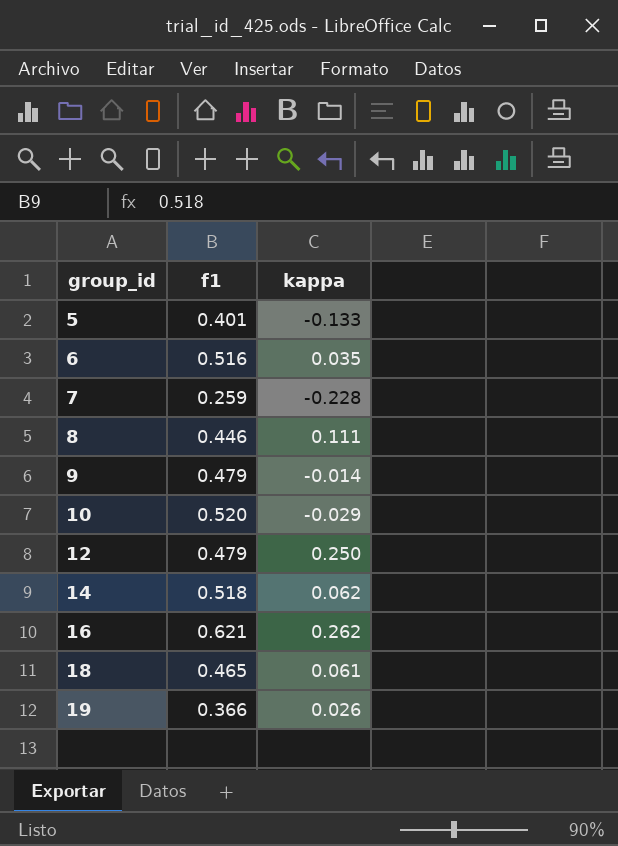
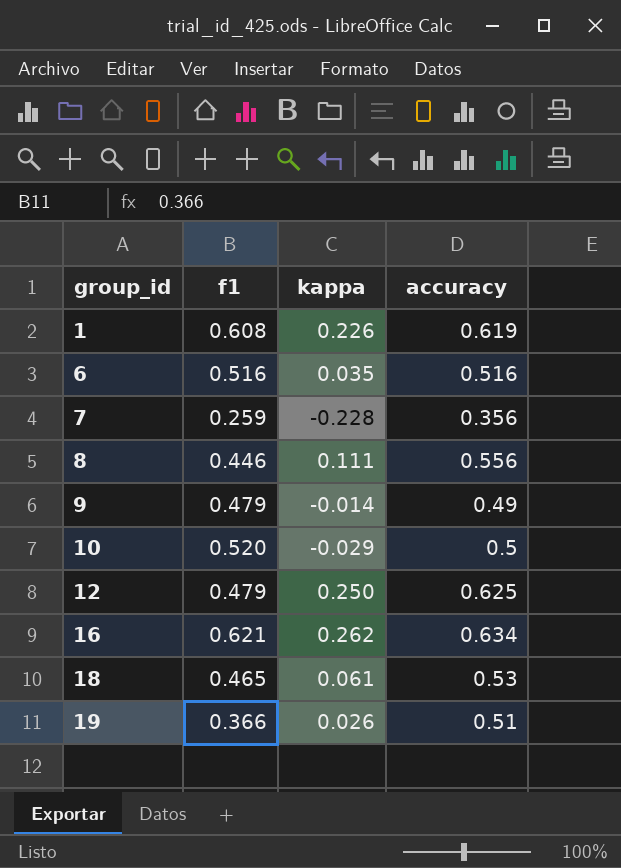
column accuracy | position: none -> 4
row 5: 0.401 | -0.133 -> none
row 14: 0.518 | 0.062 -> none
row 1: none -> 0.608 | 0.226 | 0.619

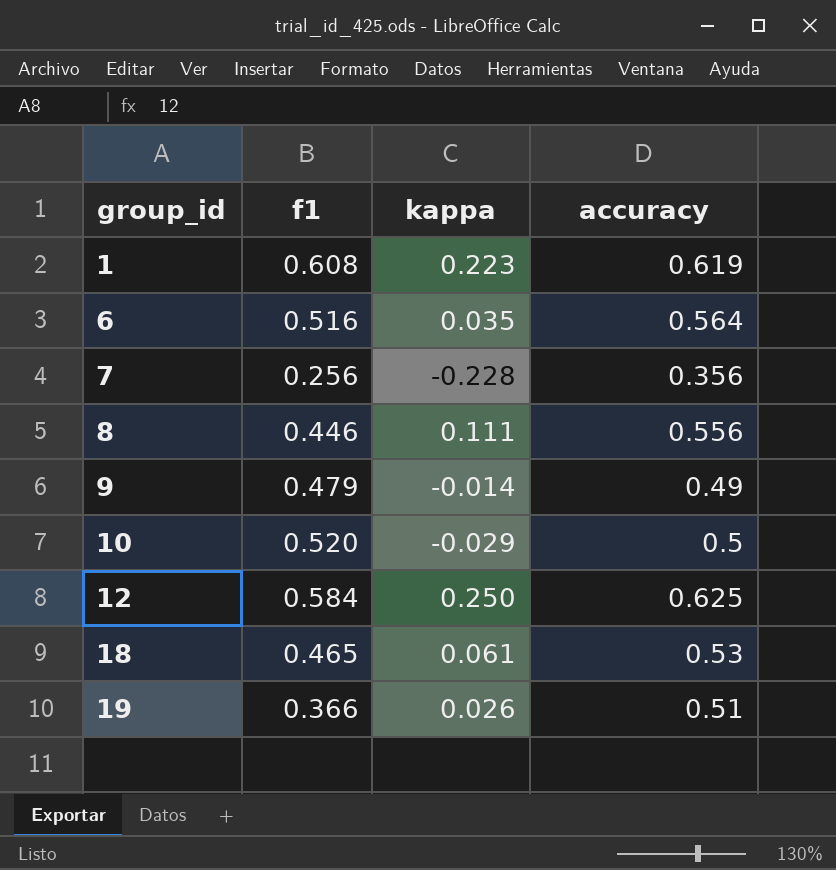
row 16: 0.621 | 0.262 | 0.634 -> none
1 | kappa: 0.226 -> 0.223
6 | accuracy: 0.516 -> 0.564
7 | f1: 0.259 -> 0.256
12 | f1: 0.479 -> 0.584

